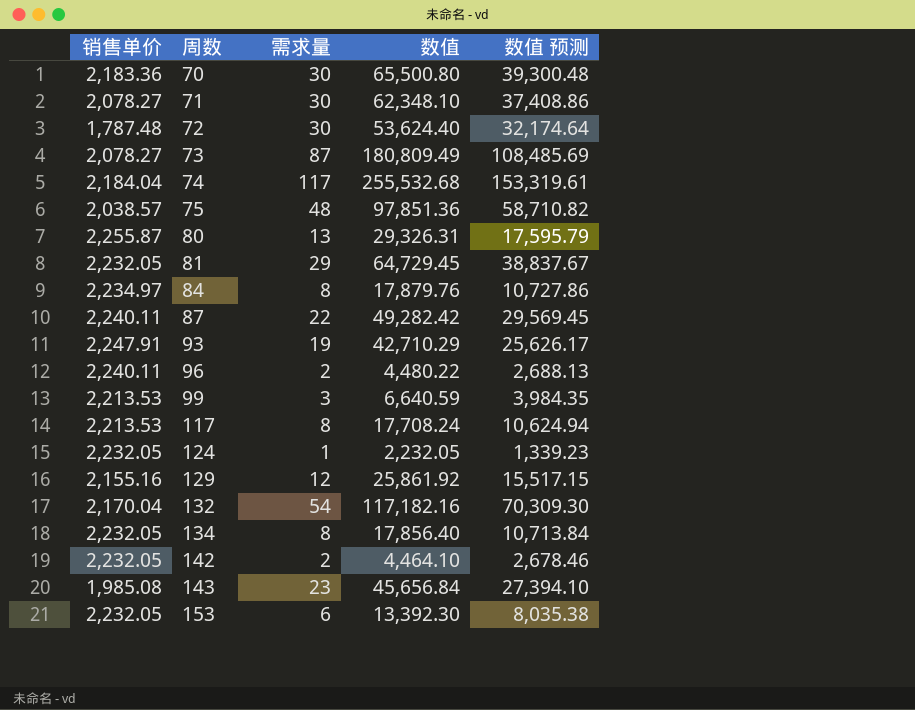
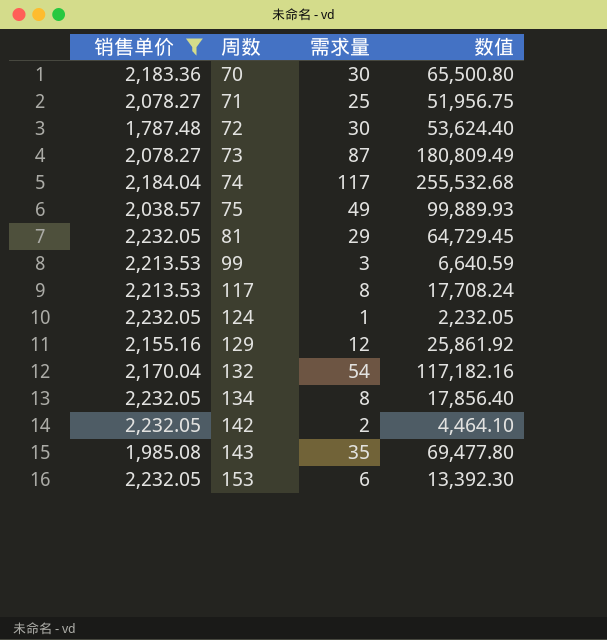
filter: none -> 销售单价 <= 2,232.05
column 数值 预测 | formula: [数值] * 0.6 -> none
71 | 需求量: 30 -> 25
71 | 数值: 62,348.10 -> 51,956.75
75 | 需求量: 48 -> 49
75 | 数值: 97,851.36 -> 99,889.93
143 | 需求量: 23 -> 35
143 | 数值: 45,656.84 -> 69,477.80

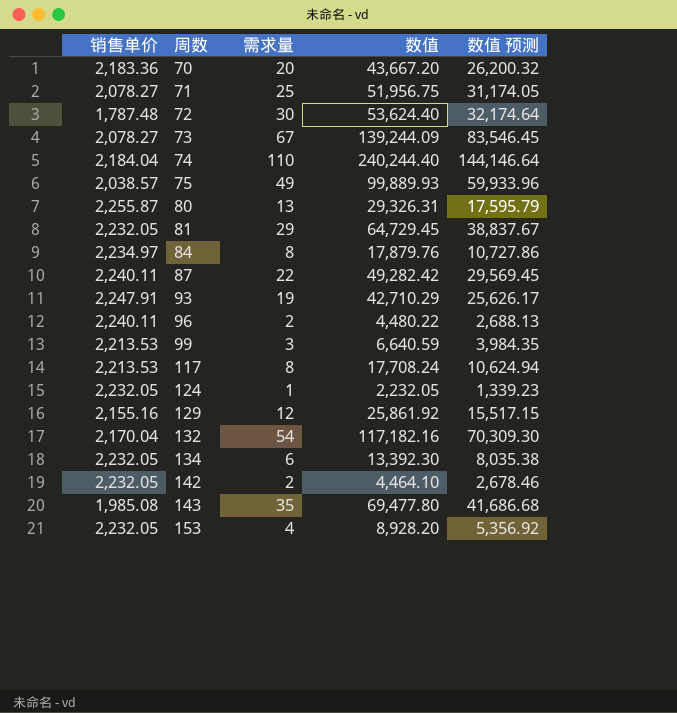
filter: 销售单价 <= 2,232.05 -> none
column 数值 预测 | formula: none -> [数值] * 0.6
70 | 需求量: 30 -> 20
70 | 数值: 65,500.80 -> 43,667.20
73 | 需求量: 87 -> 67
73 | 数值: 180,809.49 -> 139,244.09
74 | 需求量: 117 -> 110
74 | 数值: 255,532.68 -> 240,244.40
134 | 需求量: 8 -> 6
134 | 数值: 17,856.40 -> 13,392.30
153 | 需求量: 6 -> 4
153 | 数值: 13,392.30 -> 8,928.20

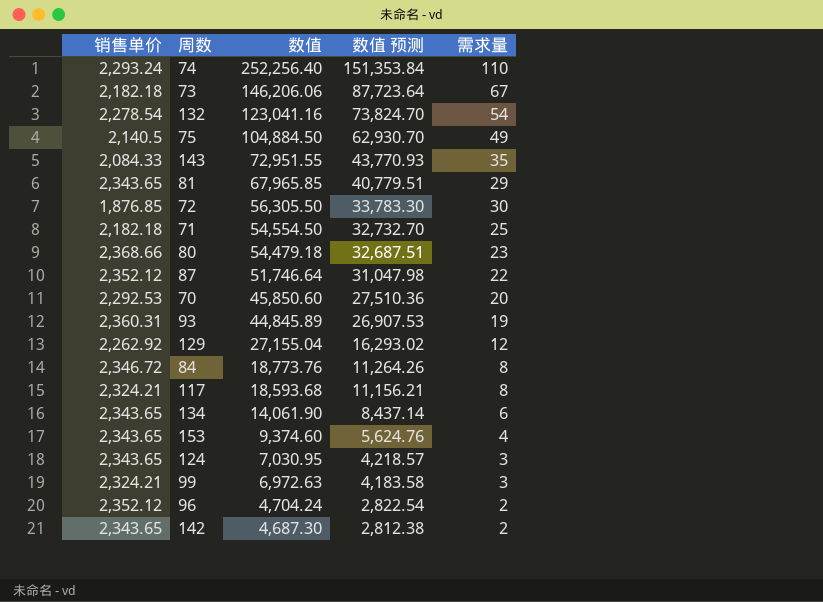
row order: 周数 ascending -> 数值 descending
column 需求量 | position: 3 -> 5
74 | 销售单价: 2,184.04 -> 2,293.24
74 | 数值: 240,244.40 -> 252,256.40
74 | 数值 预测: 144,146.64 -> 151,353.84
73 | 销售单价: 2,078.27 -> 2,182.18
73 | 数值: 139,244.09 -> 146,206.06
73 | 数值 预测: 83,546.45 -> 87,723.64
132 | 销售单价: 2,170.04 -> 2,278.54
132 | 数值: 117,182.16 -> 123,041.16
132 | 数值 预测: 70,309.30 -> 73,824.70
75 | 销售单价: 2,038.57 -> 2,140.5
75 | 数值: 99,889.93 -> 104,884.50
75 | 数值 预测: 59,933.96 -> 62,930.70
143 | 销售单价: 1,985.08 -> 2,084.33
143 | 数值: 69,477.80 -> 72,951.55
143 | 数值 预测: 41,686.68 -> 43,770.93
81 | 销售单价: 2,232.05 -> 2,343.65
81 | 数值: 64,729.45 -> 67,965.85
81 | 数值 预测: 38,837.67 -> 40,779.51
72 | 销售单价: 1,787.48 -> 1,876.85
72 | 数值: 53,624.40 -> 56,305.50
72 | 数值 预测: 32,174.64 -> 33,783.30
71 | 销售单价: 2,078.27 -> 2,182.18
71 | 数值: 51,956.75 -> 54,554.50
71 | 数值 预测: 31,174.05 -> 32,732.70
80 | 销售单价: 2,255.87 -> 2,368.66
80 | 数值: 29,326.31 -> 54,479.18
80 | 数值 预测: 17,595.79 -> 32,687.51
80 | 需求量: 13 -> 23
87 | 销售单价: 2,240.11 -> 2,352.12
87 | 数值: 49,282.42 -> 51,746.64
87 | 数值 预测: 29,569.45 -> 31,047.98
70 | 销售单价: 2,183.36 -> 2,292.53
70 | 数值: 43,667.20 -> 45,850.60
70 | 数值 预测: 26,200.32 -> 27,510.36
93 | 销售单价: 2,247.91 -> 2,360.31
93 | 数值: 42,710.29 -> 44,845.89
93 | 数值 预测: 25,626.17 -> 26,907.53
129 | 销售单价: 2,155.16 -> 2,262.92
129 | 数值: 25,861.92 -> 27,155.04
129 | 数值 预测: 15,517.15 -> 16,293.02
84 | 销售单价: 2,234.97 -> 2,346.72
84 | 数值: 17,879.76 -> 18,773.76
84 | 数值 预测: 10,727.86 -> 11,264.26
117 | 销售单价: 2,213.53 -> 2,324.21
117 | 数值: 17,708.24 -> 18,593.68
117 | 数值 预测: 10,624.94 -> 11,156.21
134 | 销售单价: 2,232.05 -> 2,343.65
134 | 数值: 13,392.30 -> 14,061.90
134 | 数值 预测: 8,035.38 -> 8,437.14
153 | 销售单价: 2,232.05 -> 2,343.65
153 | 数值: 8,928.20 -> 9,374.60
153 | 数值 预测: 5,356.92 -> 5,624.76
124 | 销售单价: 2,232.05 -> 2,343.65
124 | 数值: 2,232.05 -> 7,030.95
124 | 数值 预测: 1,339.23 -> 4,218.57
124 | 需求量: 1 -> 3
99 | 销售单价: 2,213.53 -> 2,324.21
99 | 数值: 6,640.59 -> 6,972.63
99 | 数值 预测: 3,984.35 -> 4,183.58
96 | 销售单价: 2,240.11 -> 2,352.12
96 | 数值: 4,480.22 -> 4,704.24
96 | 数值 预测: 2,688.13 -> 2,822.54
142 | 销售单价: 2,232.05 -> 2,343.65
142 | 数值: 4,464.10 -> 4,687.30
142 | 数值 预测: 2,678.46 -> 2,812.38

